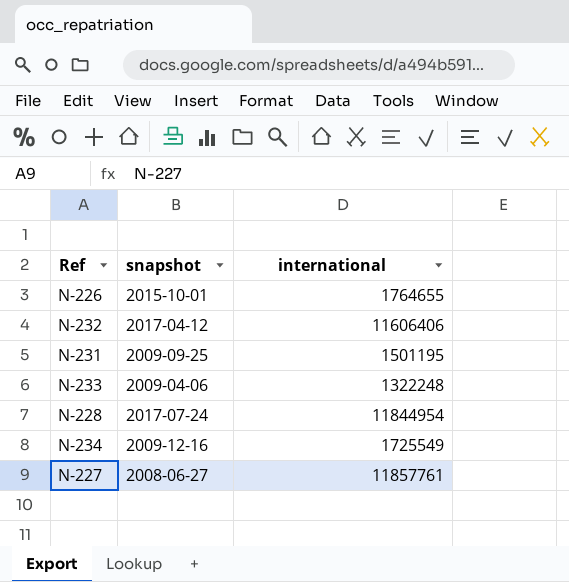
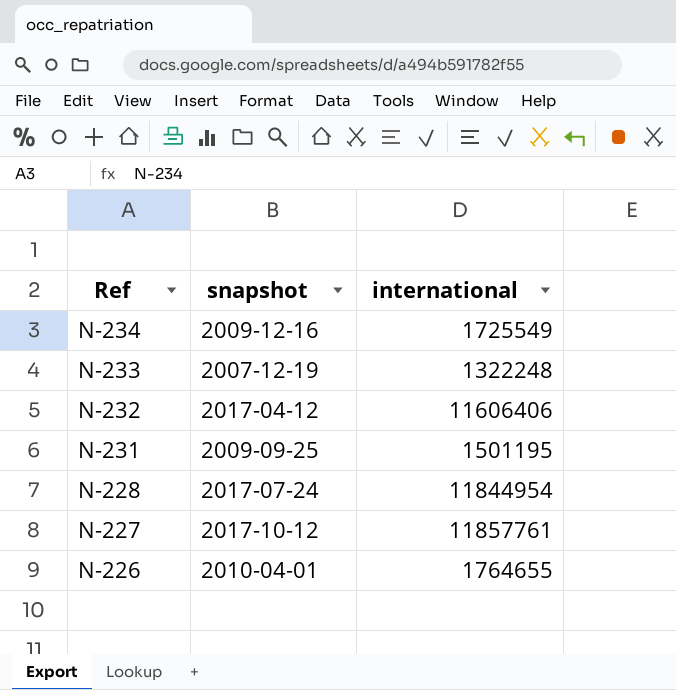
row order: none -> Ref descending
N-233 | snapshot: 2009-04-06 -> 2007-12-19
N-227 | snapshot: 2008-06-27 -> 2017-10-12
N-226 | snapshot: 2015-10-01 -> 2010-04-01

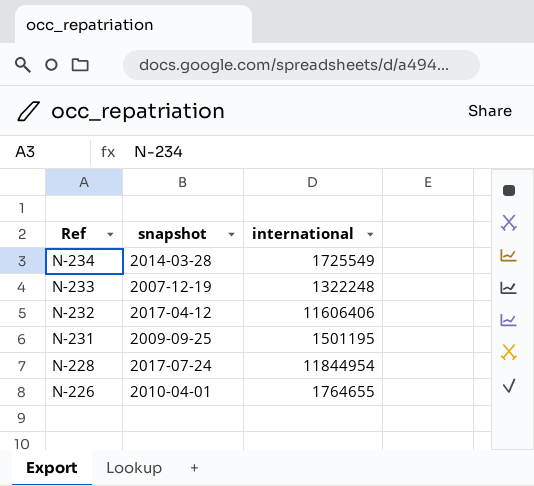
row N-227: 2017-10-12 | 11857761 -> none
N-234 | snapshot: 2009-12-16 -> 2014-03-28

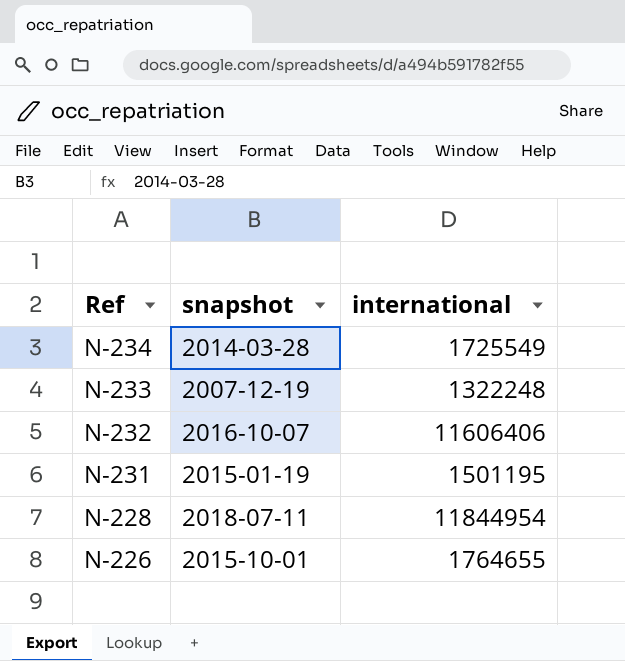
N-232 | snapshot: 2017-04-12 -> 2016-10-07
N-231 | snapshot: 2009-09-25 -> 2015-01-19
N-228 | snapshot: 2017-07-24 -> 2018-07-11
N-226 | snapshot: 2010-04-01 -> 2015-10-01

